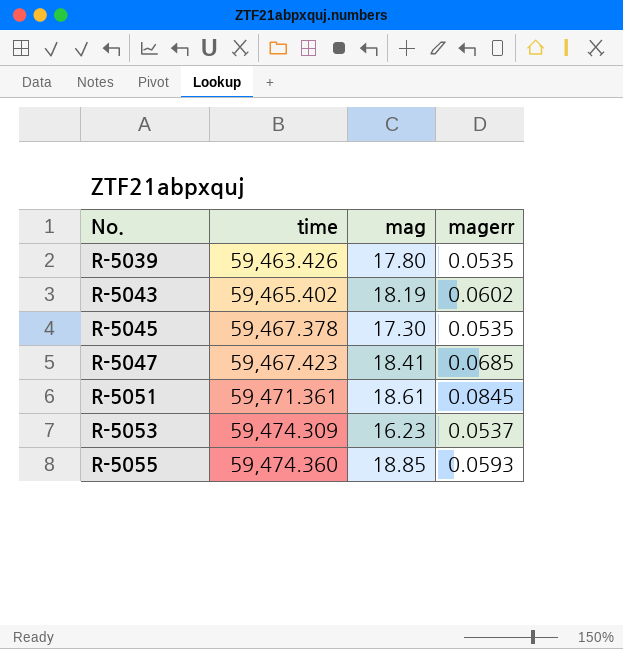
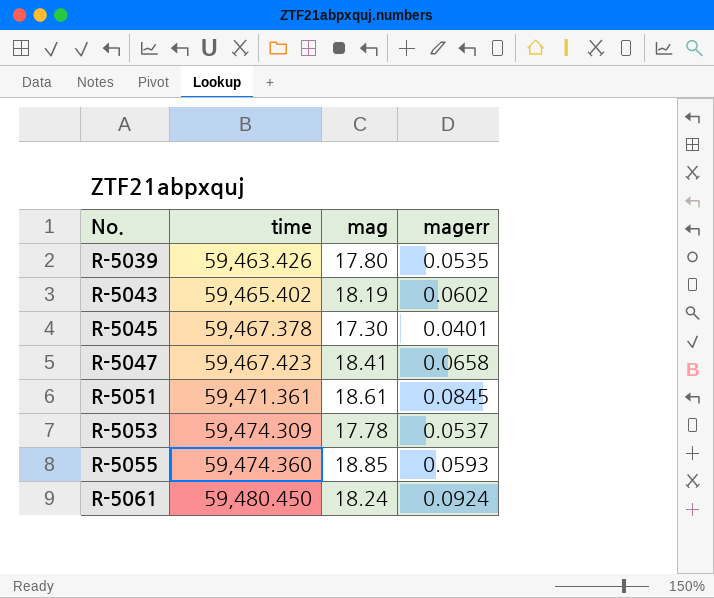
R-5045 | magerr: 0.0535 -> 0.0401
R-5047 | magerr: 0.0685 -> 0.0658
R-5053 | mag: 16.23 -> 17.78
row R-5061: none -> 59,480.450 | 18.24 | 0.0924

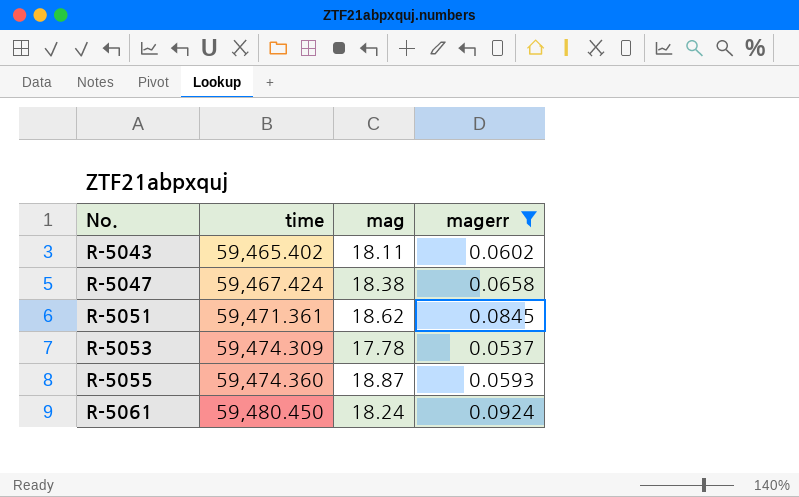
filter: none -> magerr >= 0.0537
R-5043 | mag: 18.19 -> 18.11
R-5047 | time: 59,467.423 -> 59,467.424
R-5047 | mag: 18.41 -> 18.38
R-5051 | mag: 18.61 -> 18.62
R-5055 | mag: 18.85 -> 18.87

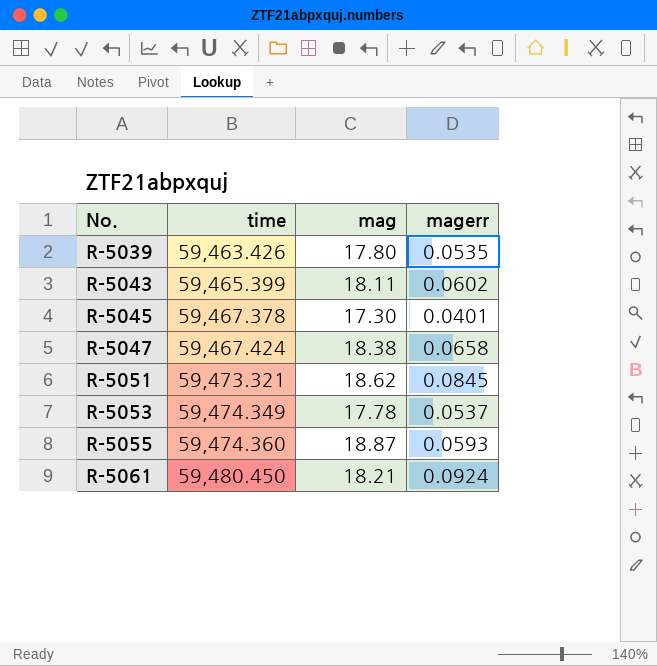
filter: magerr >= 0.0537 -> none
R-5043 | time: 59,465.402 -> 59,465.399
R-5051 | time: 59,471.361 -> 59,473.321
R-5053 | time: 59,474.309 -> 59,474.349
R-5061 | mag: 18.24 -> 18.21

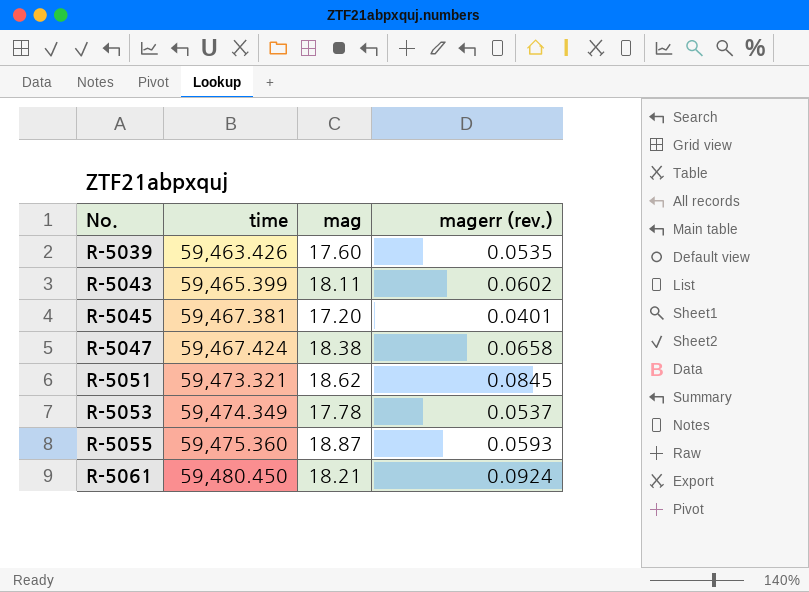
column name: magerr -> magerr (rev.)
R-5039 | mag: 17.80 -> 17.60
R-5045 | time: 59,467.378 -> 59,467.381
R-5045 | mag: 17.30 -> 17.20
R-5055 | time: 59,474.360 -> 59,475.360

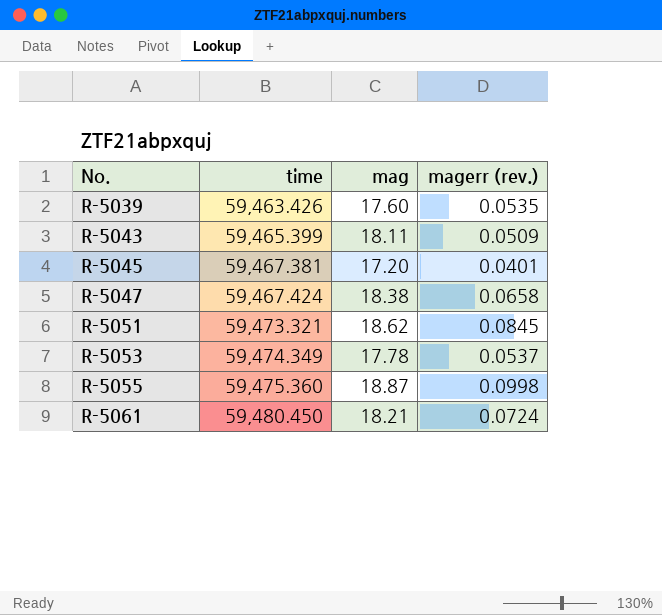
R-5043 | magerr (rev.): 0.0602 -> 0.0509
R-5055 | magerr (rev.): 0.0593 -> 0.0998
R-5061 | magerr (rev.): 0.0924 -> 0.0724

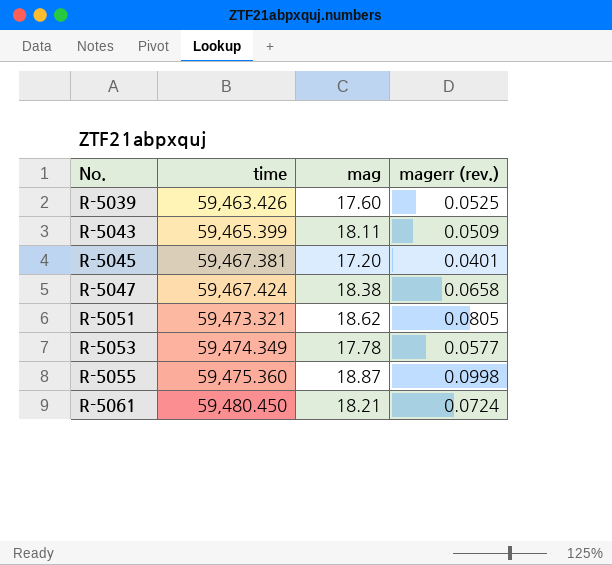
R-5039 | magerr (rev.): 0.0535 -> 0.0525
R-5051 | magerr (rev.): 0.0845 -> 0.0805
R-5053 | magerr (rev.): 0.0537 -> 0.0577

